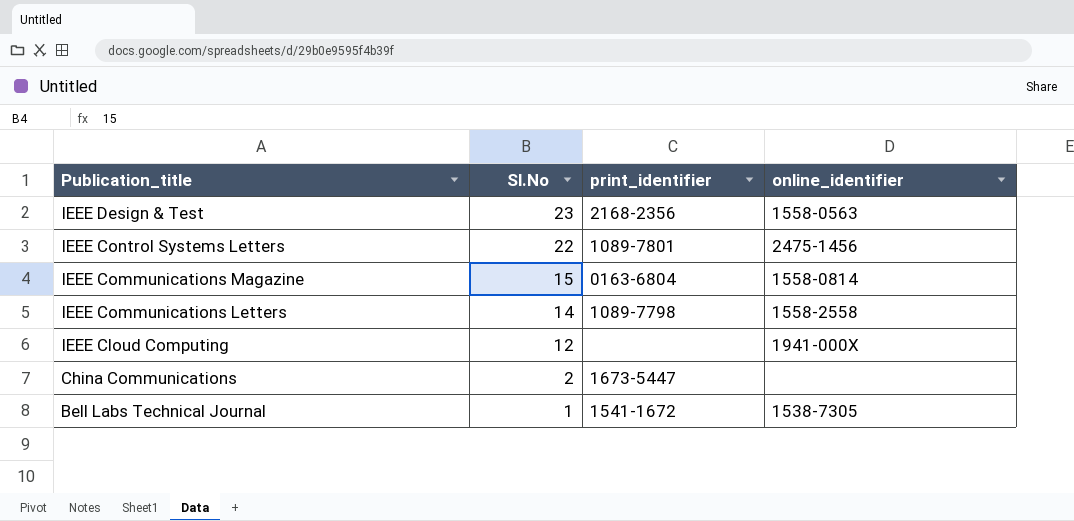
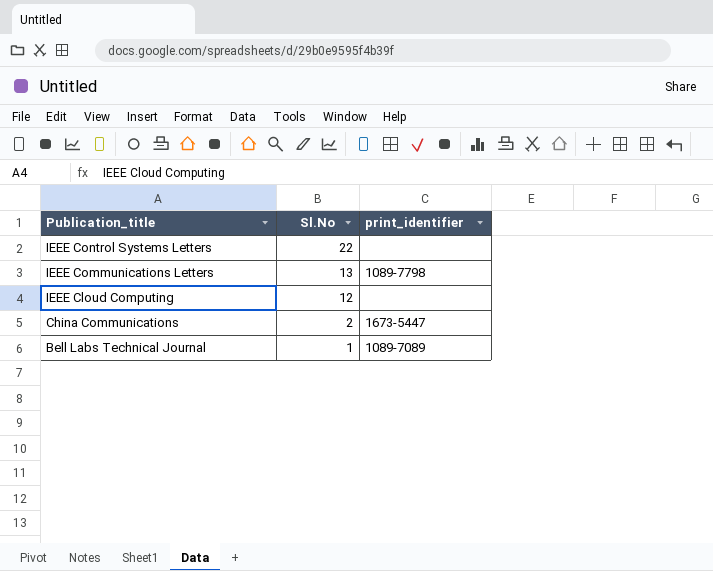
column online_identifier | position: 4 -> none
row IEEE Design & Test: 23 | 2168-2356 | 1558-0563 -> none
row IEEE Communications Magazine: 15 | 0163-6804 | 1558-0814 -> none
IEEE Control Systems Letters | print_identifier: 1089-7801 -> none
IEEE Communications Letters | Sl.No: 14 -> 13
Bell Labs Technical Journal | print_identifier: 1541-1672 -> 1089-7089

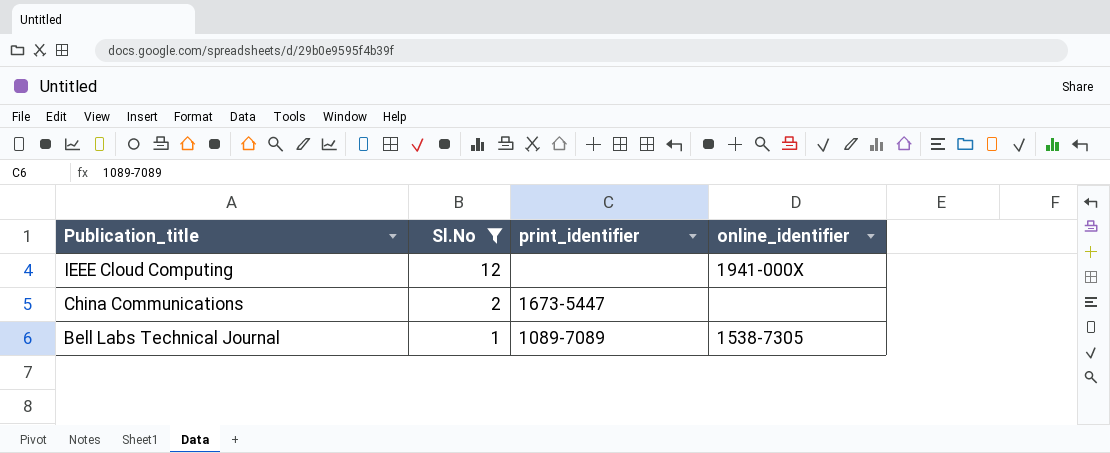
filter: none -> Sl.No <= 12
column online_identifier | position: none -> 4

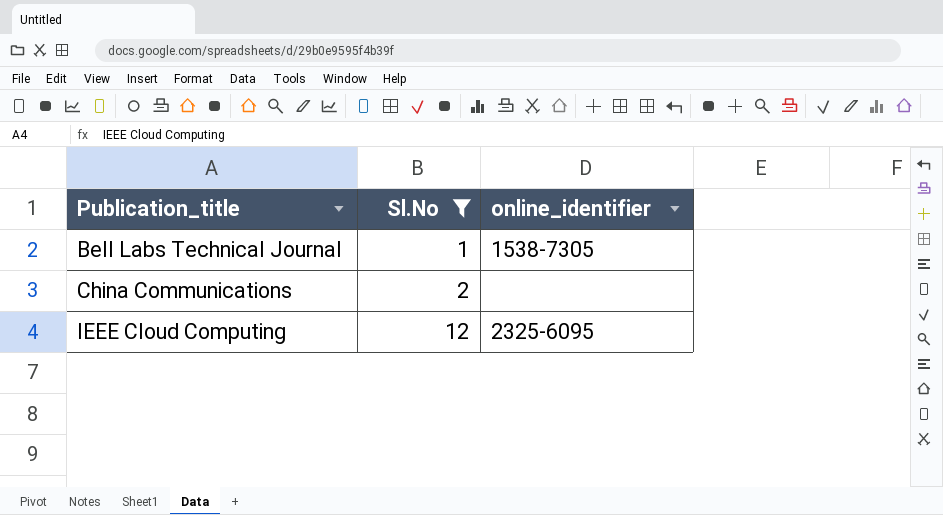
row order: Publication_title descending -> Publication_title ascending
column print_identifier | position: 3 -> none
IEEE Cloud Computing | online_identifier: 1941-000X -> 2325-6095

